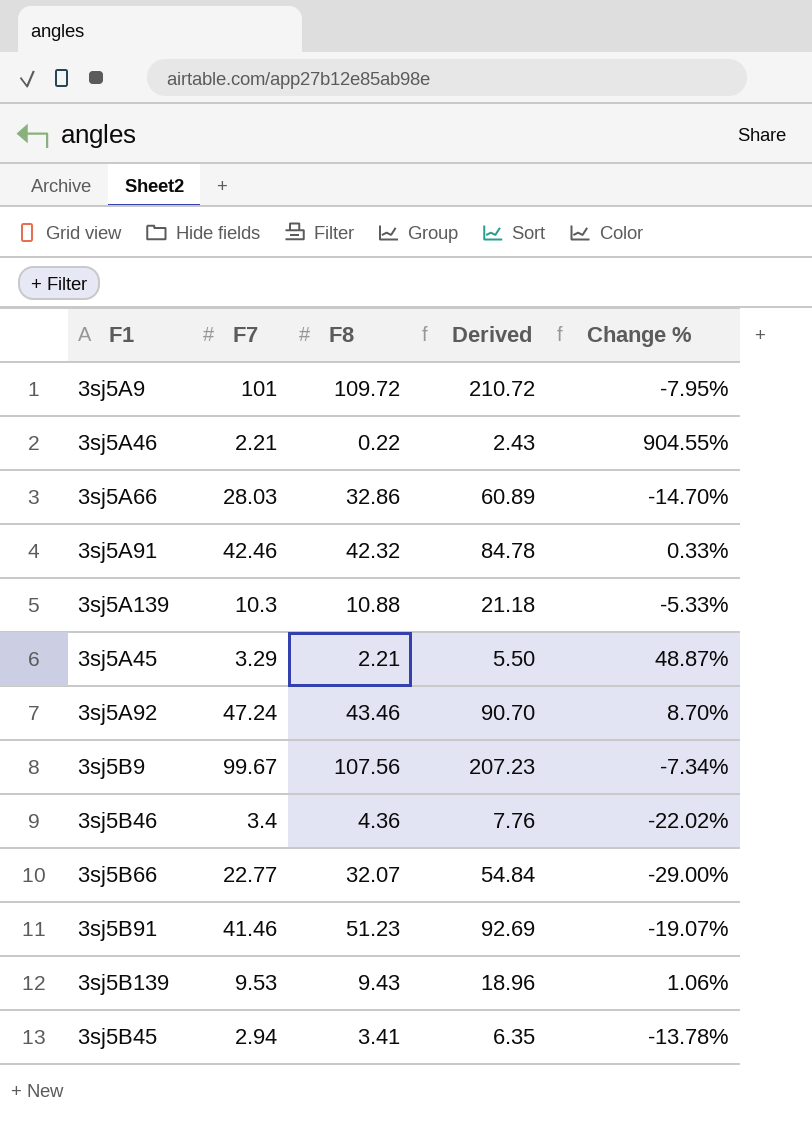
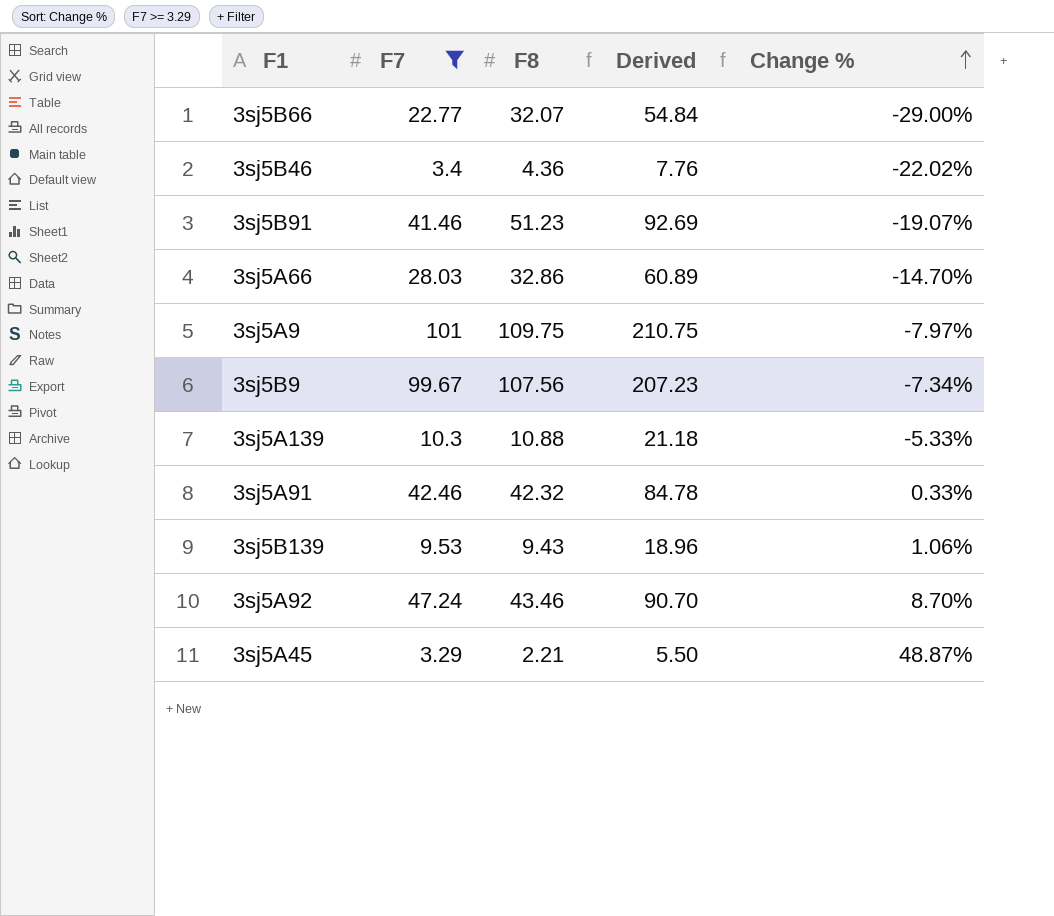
filter: none -> F7 >= 3.29
row order: none -> Change % ascending
3sj5A9 | F8: 109.72 -> 109.75
3sj5A9 | Derived: 210.72 -> 210.75
3sj5A9 | Change %: -7.95% -> -7.97%

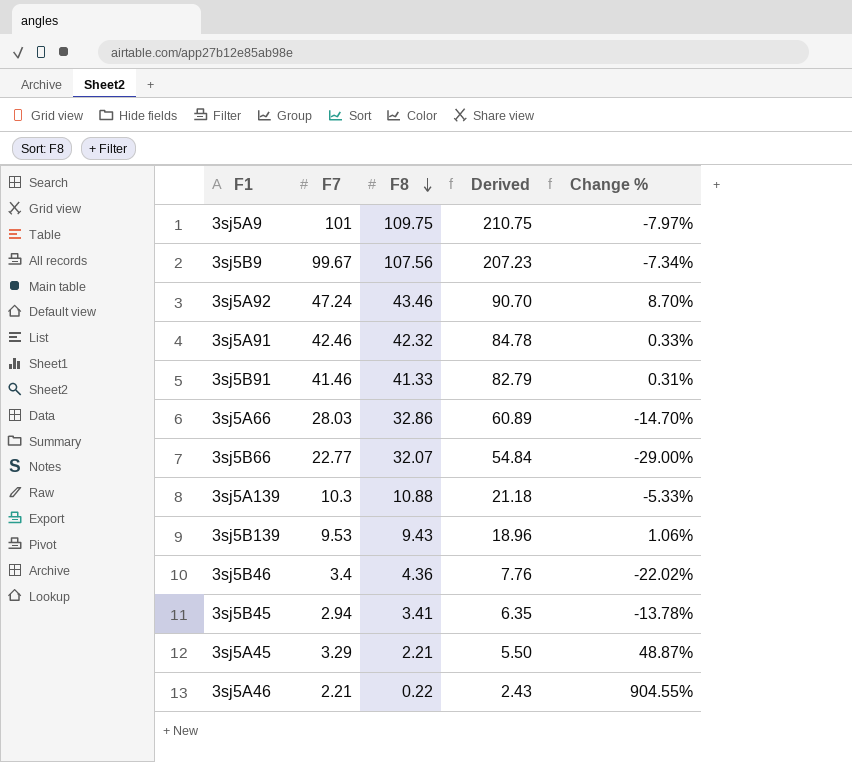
filter: F7 >= 3.29 -> none
row order: Change % ascending -> F8 descending
3sj5B91 | F8: 51.23 -> 41.33
3sj5B91 | Derived: 92.69 -> 82.79
3sj5B91 | Change %: -19.07% -> 0.31%

